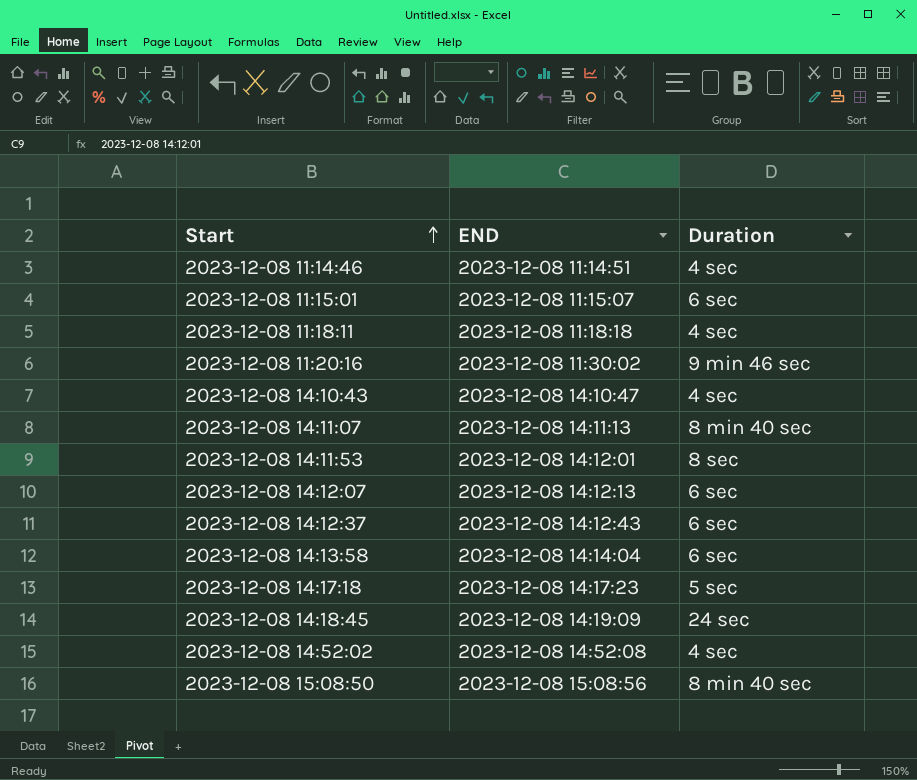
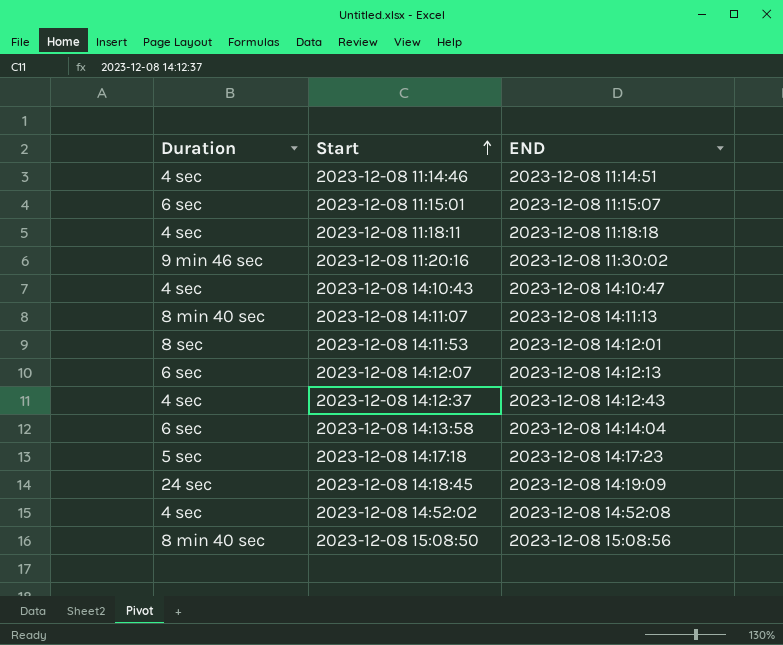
column Duration | position: 3 -> 1
2023-12-08 14:12:37 | Duration: 6 sec -> 4 sec

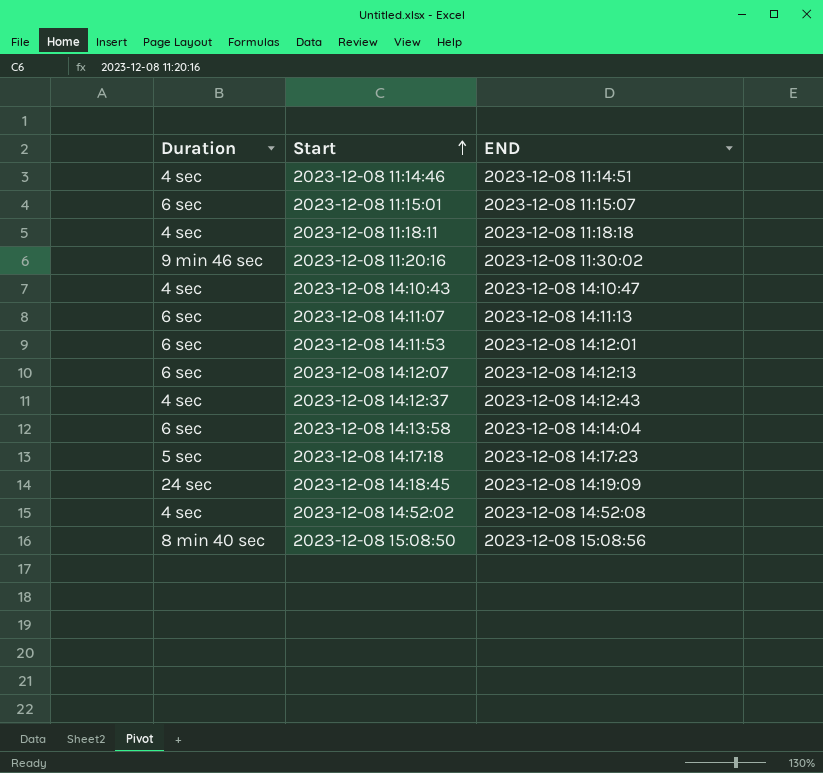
2023-12-08 14:11:07 | Duration: 8 min 40 sec -> 6 sec
2023-12-08 14:11:53 | Duration: 8 sec -> 6 sec

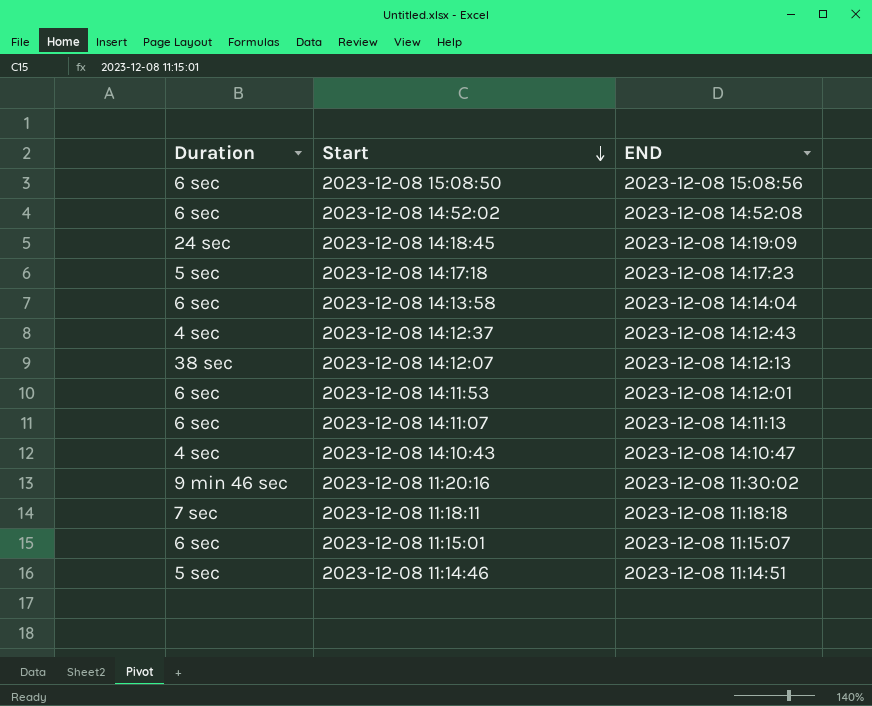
row order: Start ascending -> Start descending
2023-12-08 15:08:50 | Duration: 8 min 40 sec -> 6 sec
2023-12-08 14:52:02 | Duration: 4 sec -> 6 sec
2023-12-08 14:12:07 | Duration: 6 sec -> 38 sec
2023-12-08 11:18:11 | Duration: 4 sec -> 7 sec
2023-12-08 11:14:46 | Duration: 4 sec -> 5 sec

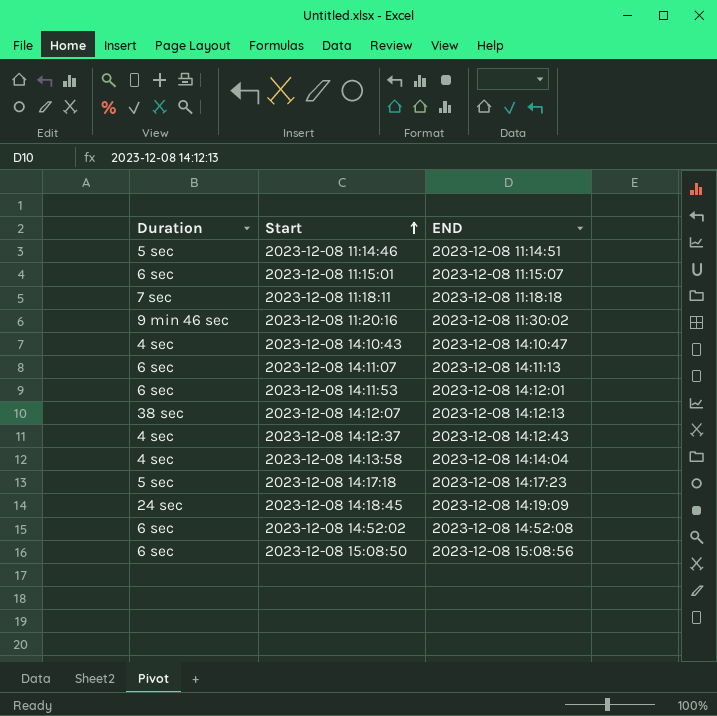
row order: Start descending -> Start ascending
2023-12-08 14:13:58 | Duration: 6 sec -> 4 sec

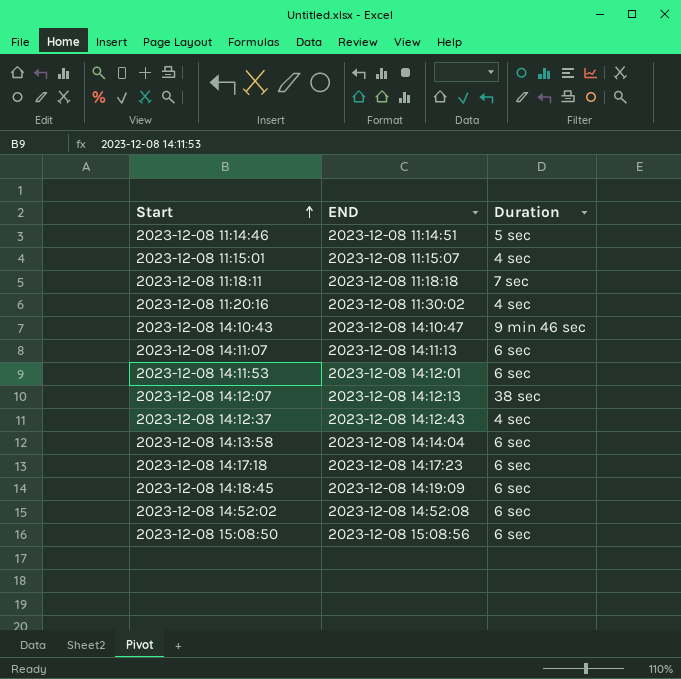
column Duration | position: 1 -> 3
2023-12-08 11:15:01 | Duration: 6 sec -> 4 sec
2023-12-08 11:20:16 | Duration: 9 min 46 sec -> 4 sec
2023-12-08 14:10:43 | Duration: 4 sec -> 9 min 46 sec
2023-12-08 14:13:58 | Duration: 4 sec -> 6 sec
2023-12-08 14:17:18 | Duration: 5 sec -> 6 sec
2023-12-08 14:18:45 | Duration: 24 sec -> 6 sec

